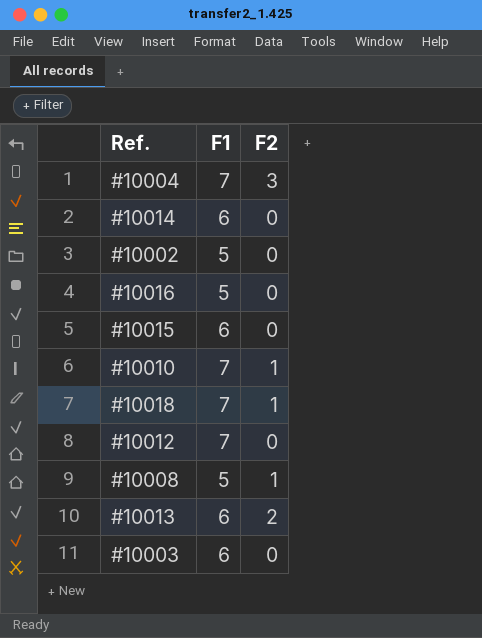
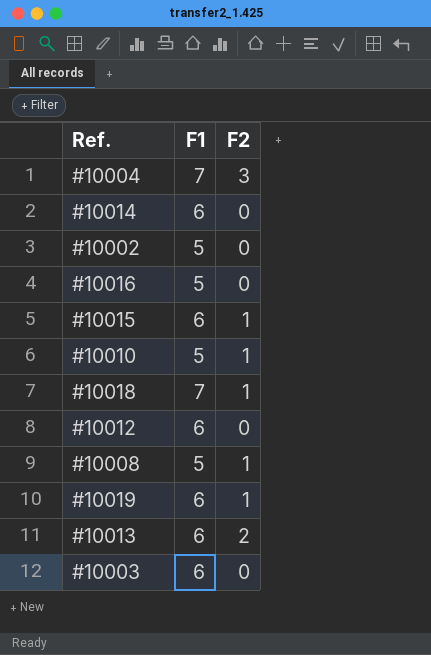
#10015 | F2: 0 -> 1
#10010 | F1: 7 -> 5
#10012 | F1: 7 -> 6
row #10019: none -> 6 | 1

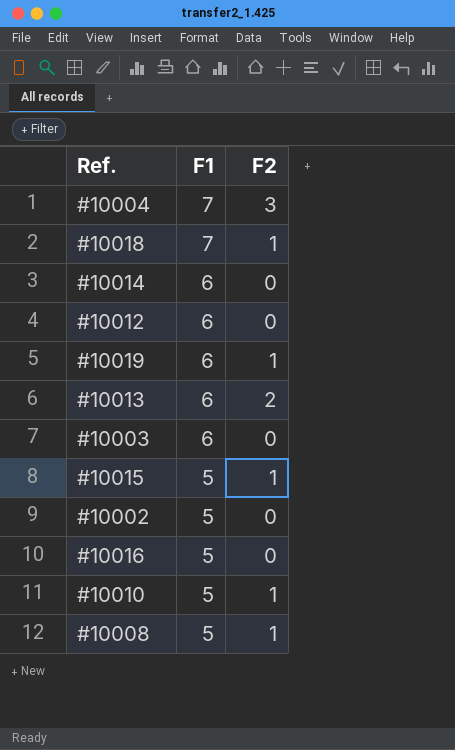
row order: none -> F1 descending
#10015 | F1: 6 -> 5

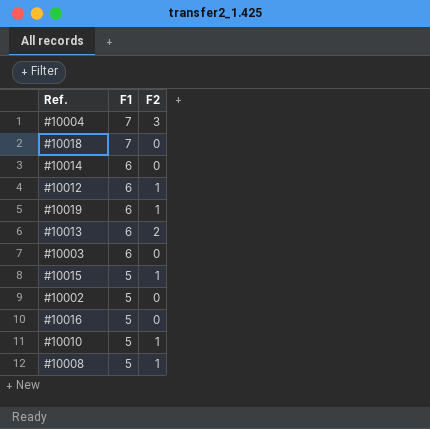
#10018 | F2: 1 -> 0
#10012 | F2: 0 -> 1

